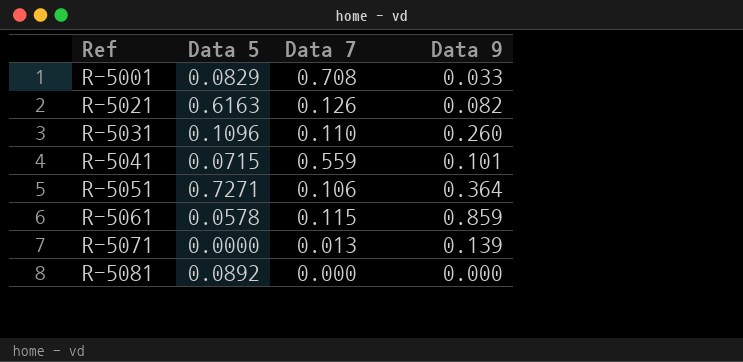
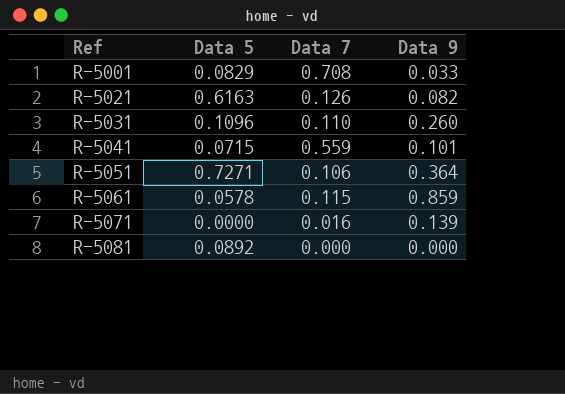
R-5071 | Data 7: 0.013 -> 0.016

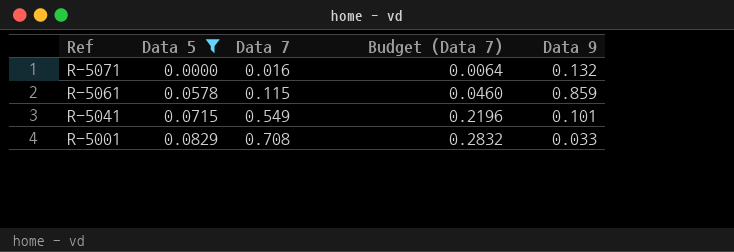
filter: none -> Data 5 <= 0.0829
row order: Ref ascending -> Ref descending
column Budget (Data 7) | formula: none -> [Data 7] * 0.4
R-5071 | Data 9: 0.139 -> 0.132
R-5041 | Data 7: 0.559 -> 0.549

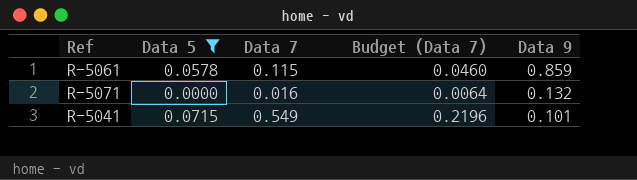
row order: Ref descending -> Data 9 descending
row R-5001: 0.0829 | 0.708 | 0.2832 | 0.033 -> none

